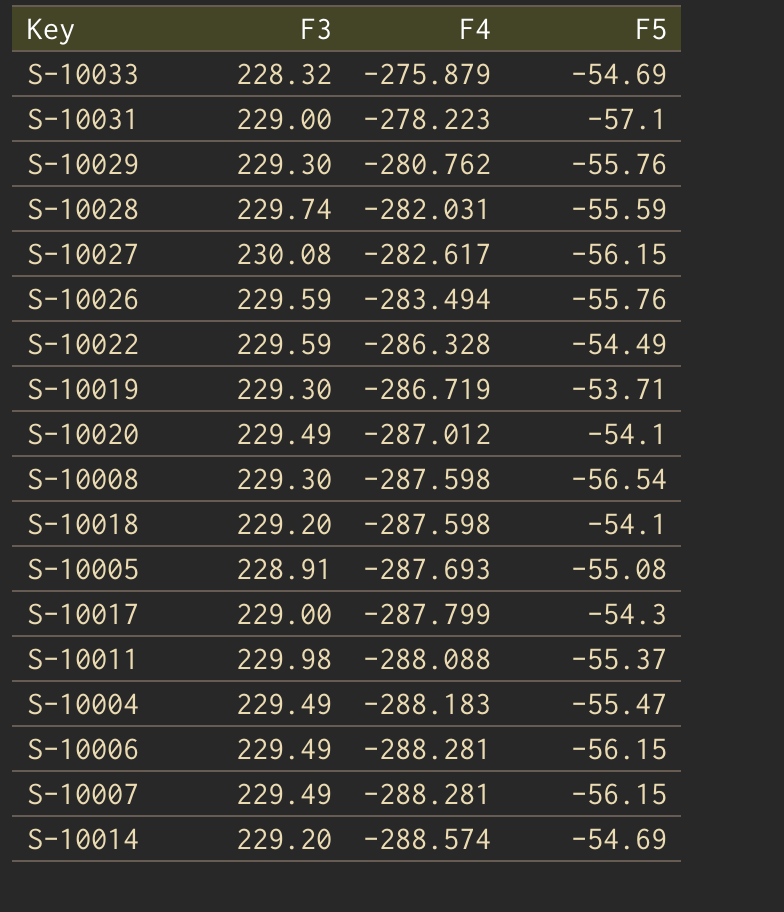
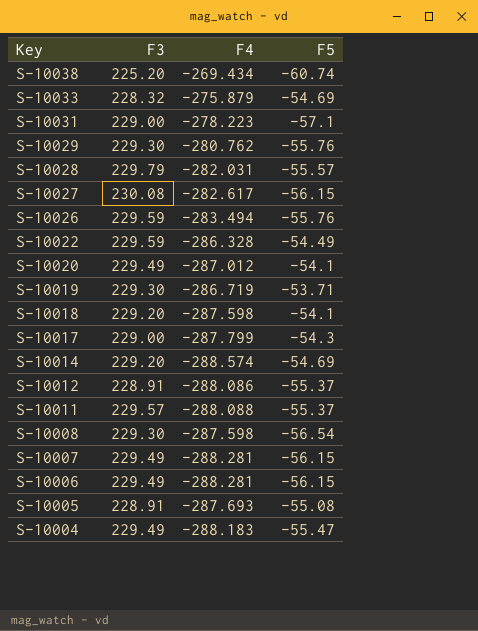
row order: F4 descending -> Key descending
row S-10038: none -> 225.20 | -269.434 | -60.74
S-10028 | F3: 229.74 -> 229.79
S-10028 | F5: -55.59 -> -55.57
row S-10012: none -> 228.91 | -288.086 | -55.37
S-10011 | F3: 229.98 -> 229.57

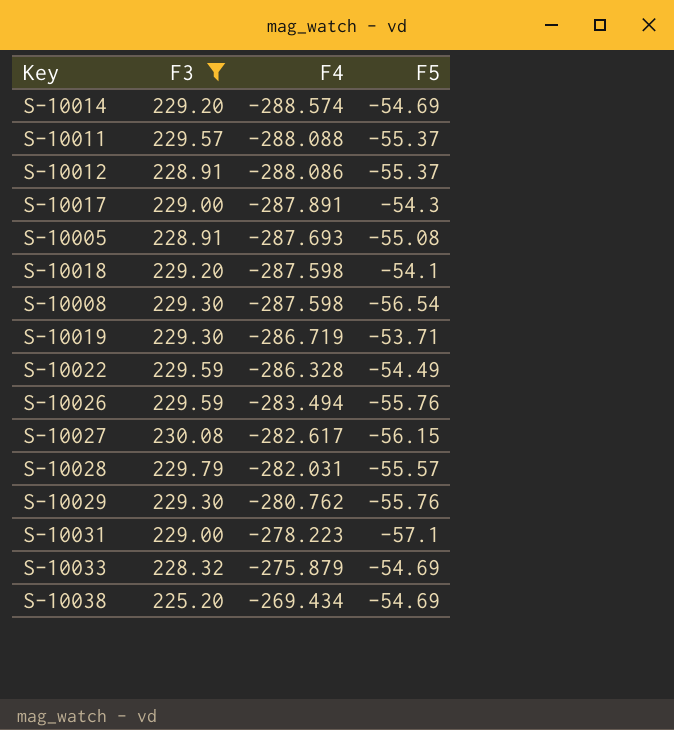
filter: none -> F3 != 229.49
row order: Key descending -> F4 ascending
S-10017 | F4: -287.799 -> -287.891
S-10038 | F5: -60.74 -> -54.69

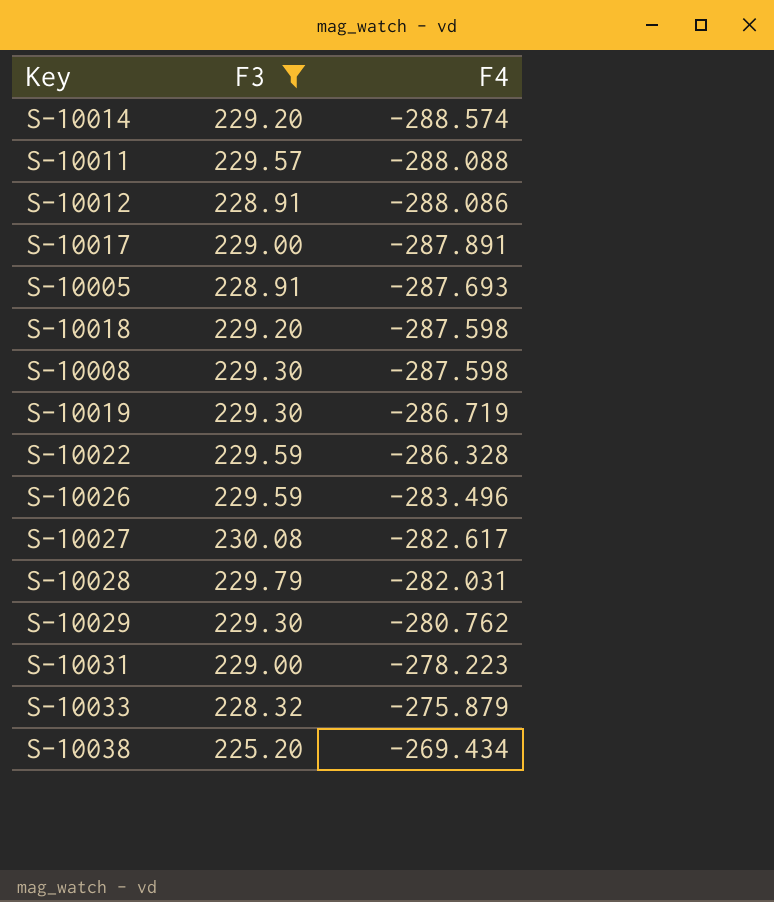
column F5 | position: 4 -> none
S-10026 | F4: -283.494 -> -283.496

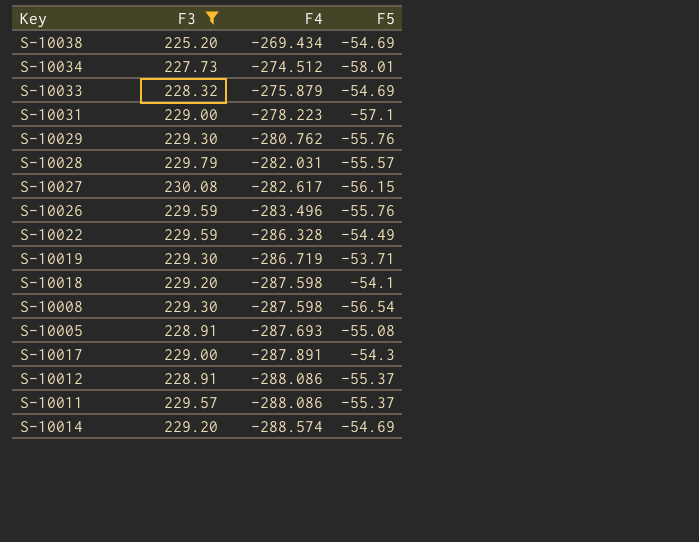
row order: F4 ascending -> F4 descending
column F5 | position: none -> 4
row S-10034: none -> 227.73 | -274.512 | -58.01
S-10011 | F4: -288.088 -> -288.086

